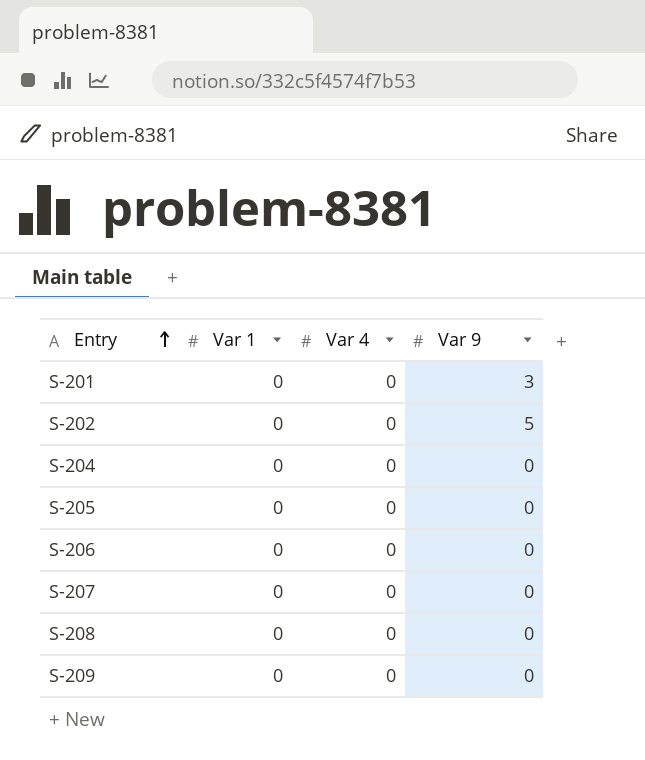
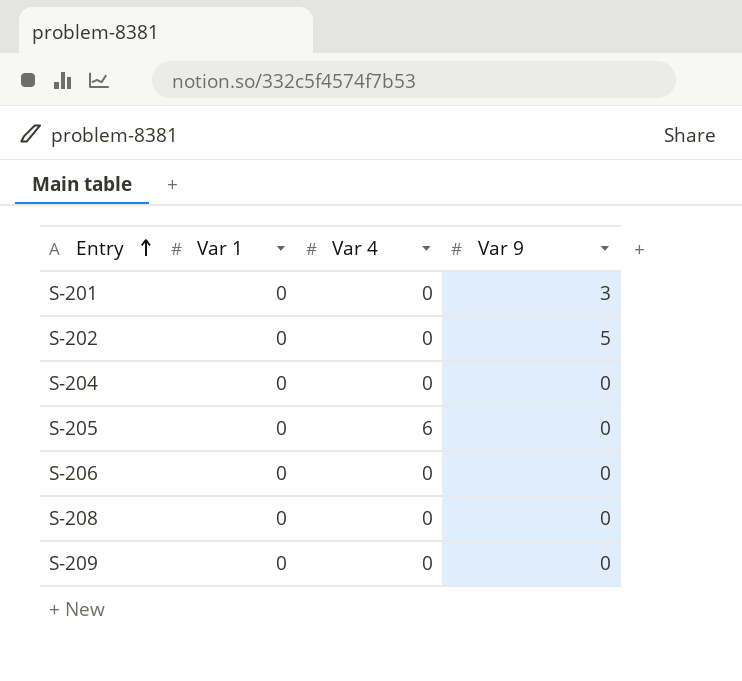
row S-207: 0 | 0 | 0 -> none
S-205 | Var 4: 0 -> 6

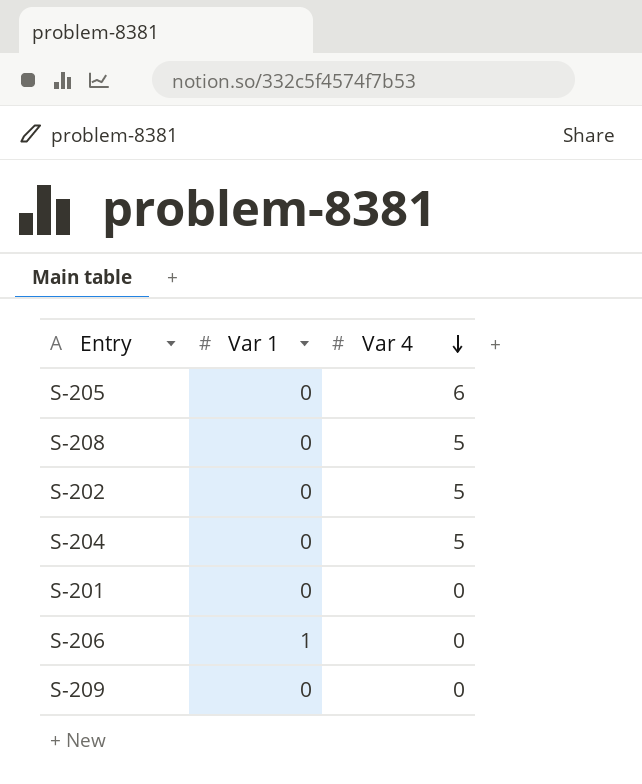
row order: Entry ascending -> Var 4 descending
column Var 9 | position: 4 -> none
S-208 | Var 4: 0 -> 5
S-202 | Var 4: 0 -> 5
S-204 | Var 4: 0 -> 5
S-206 | Var 1: 0 -> 1

